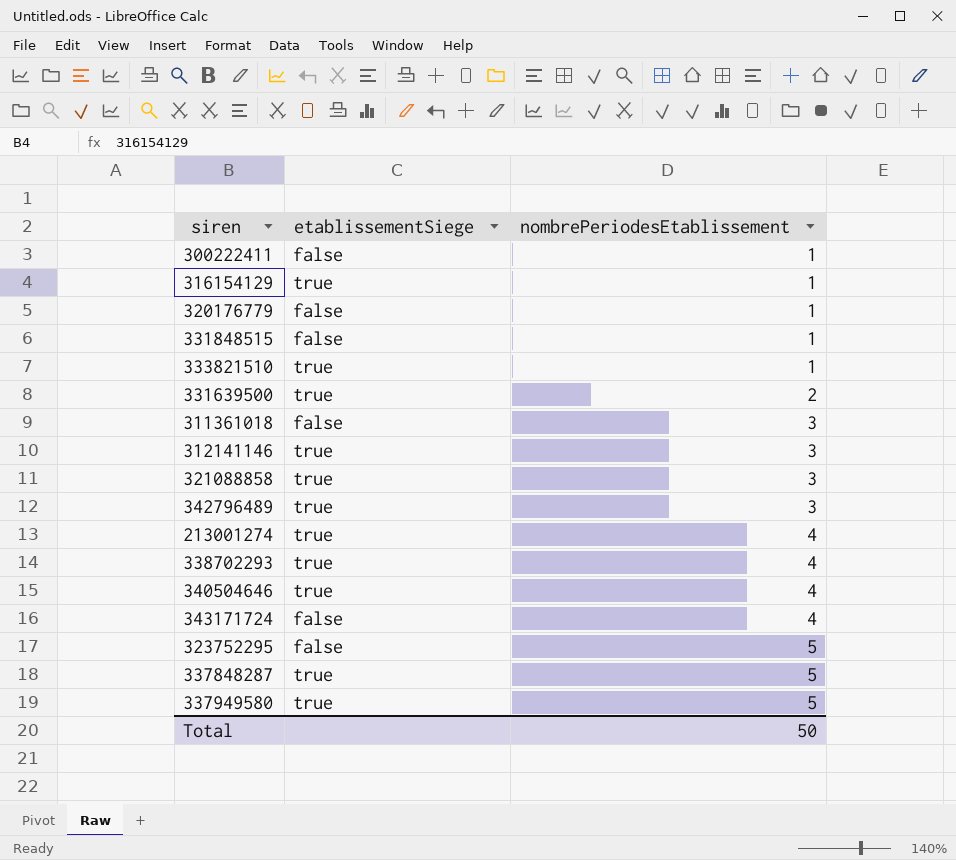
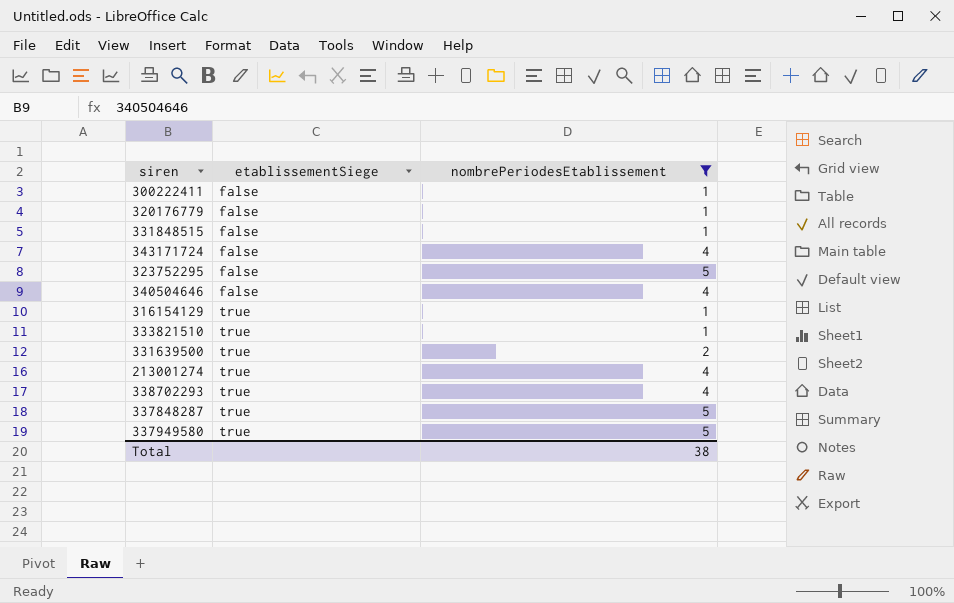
filter: none -> nombrePeriodesEtablissement != 3
row order: nombrePeriodesEtablissement ascending -> etablissementSiege ascending
340504646 | etablissementSiege: true -> false
Total | nombrePeriodesEtablissement: 50 -> 38

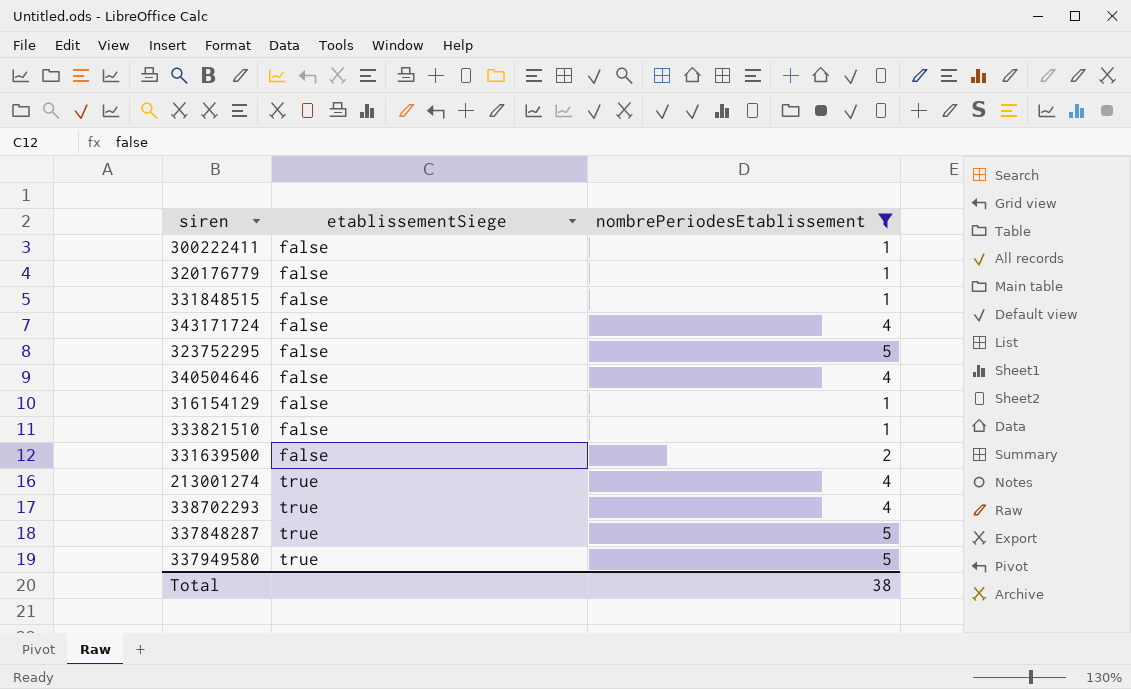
316154129 | etablissementSiege: true -> false
333821510 | etablissementSiege: true -> false
331639500 | etablissementSiege: true -> false

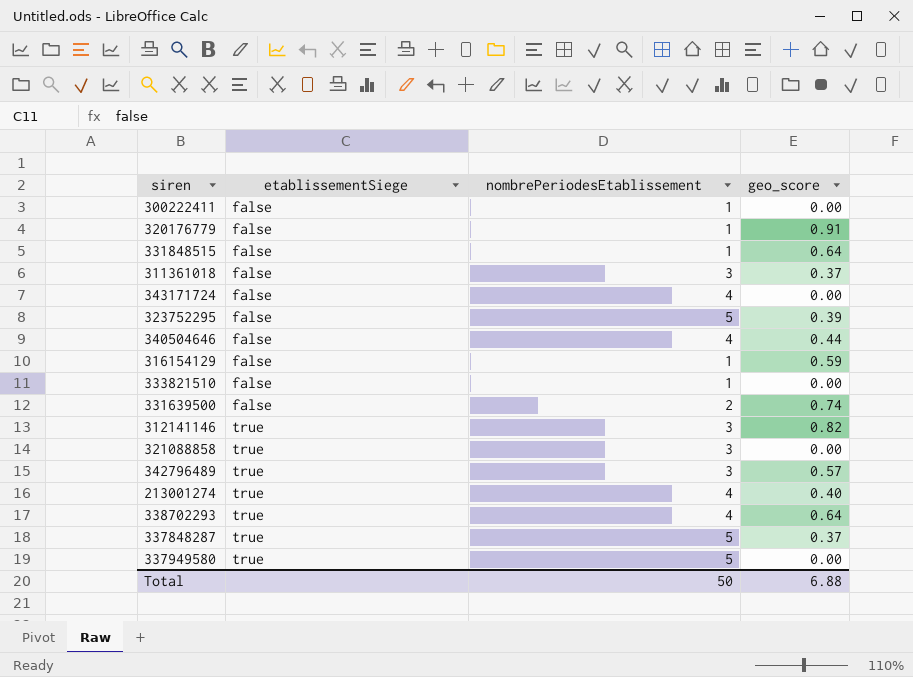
filter: nombrePeriodesEtablissement != 3 -> none
column geo_score | position: none -> 4
Total | nombrePeriodesEtablissement: 38 -> 50

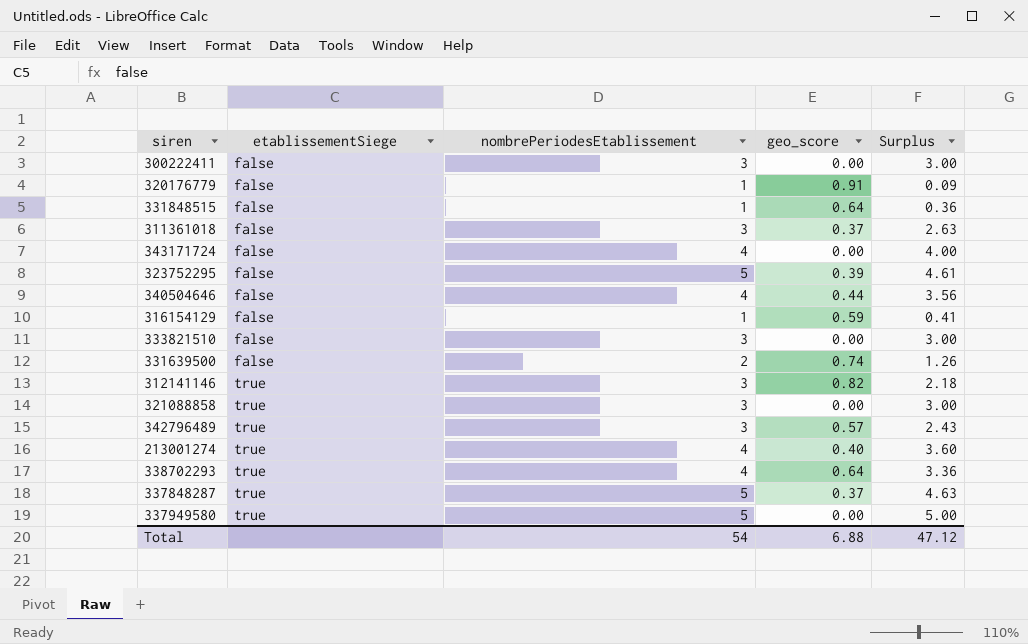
column Surplus | formula: none -> [nombrePeriodesEtablissement] - [geo_score]
300222411 | nombrePeriodesEtablissement: 1 -> 3
333821510 | nombrePeriodesEtablissement: 1 -> 3
Total | nombrePeriodesEtablissement: 50 -> 54

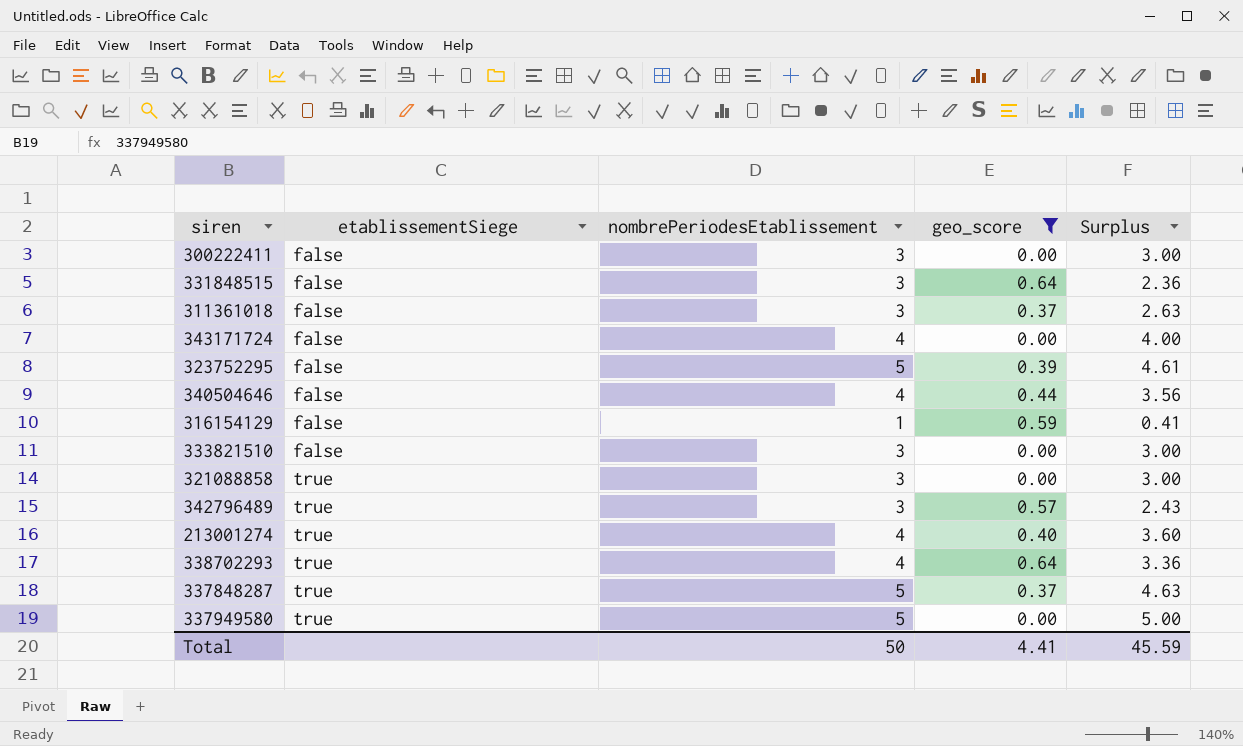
filter: none -> geo_score <= 0.64
331848515 | nombrePeriodesEtablissement: 1 -> 3
331848515 | Surplus: 0.36 -> 2.36
Total | nombrePeriodesEtablissement: 54 -> 50
Total | geo_score: 6.88 -> 4.41
Total | Surplus: 47.12 -> 45.59

